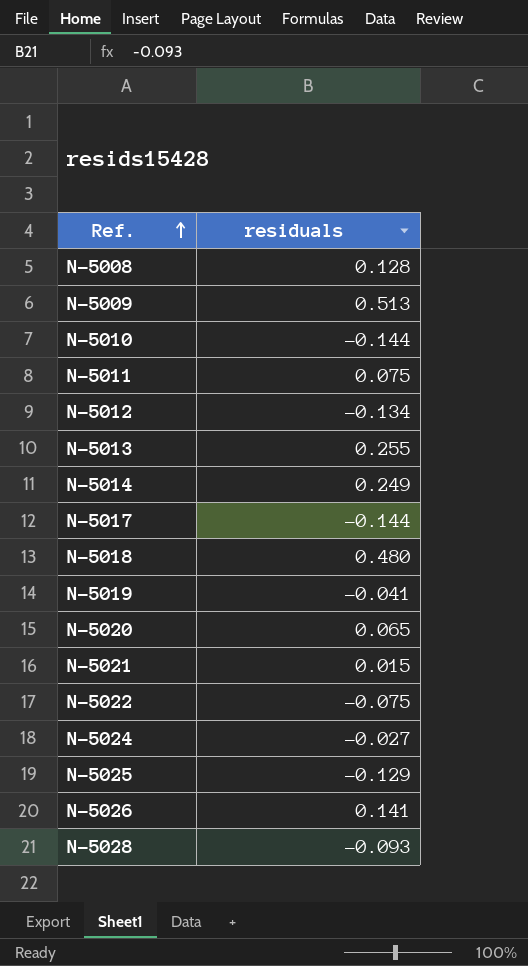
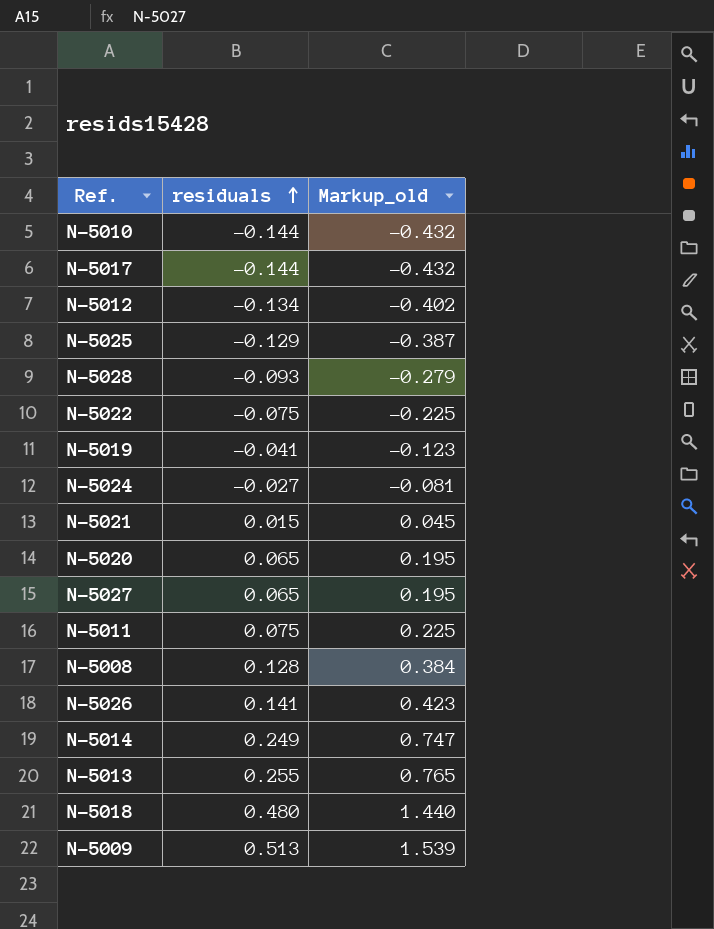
row order: Ref. ascending -> residuals ascending
column Markup_old | formula: none -> [residuals] * 3
row N-5027: none -> 0.065 | 0.195

